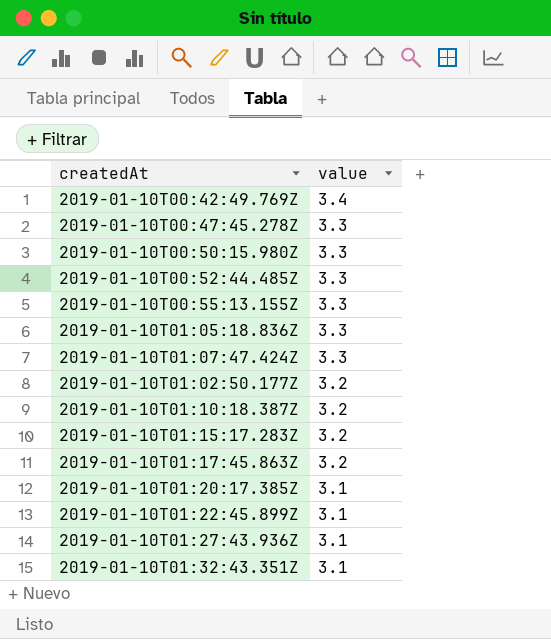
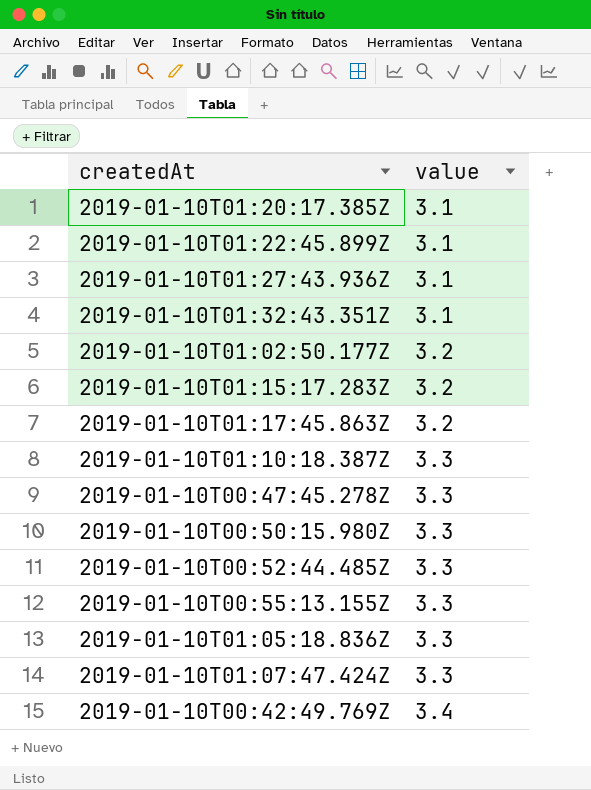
row order: value descending -> value ascending
2019-01-10T01:10:18.387Z | value: 3.2 -> 3.3

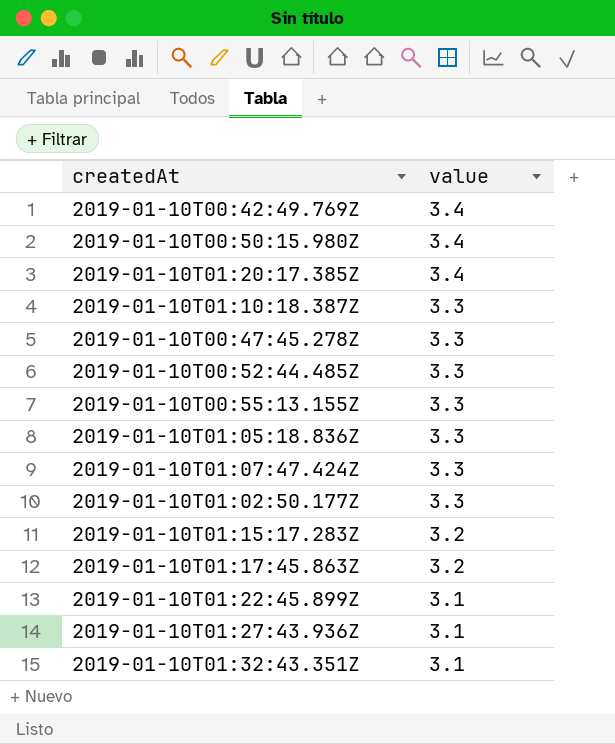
row order: value ascending -> value descending
2019-01-10T00:50:15.980Z | value: 3.3 -> 3.4
2019-01-10T01:20:17.385Z | value: 3.1 -> 3.4
2019-01-10T01:02:50.177Z | value: 3.2 -> 3.3

